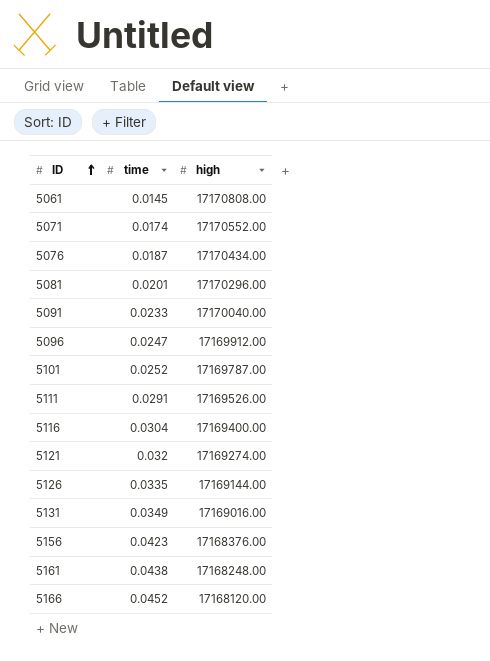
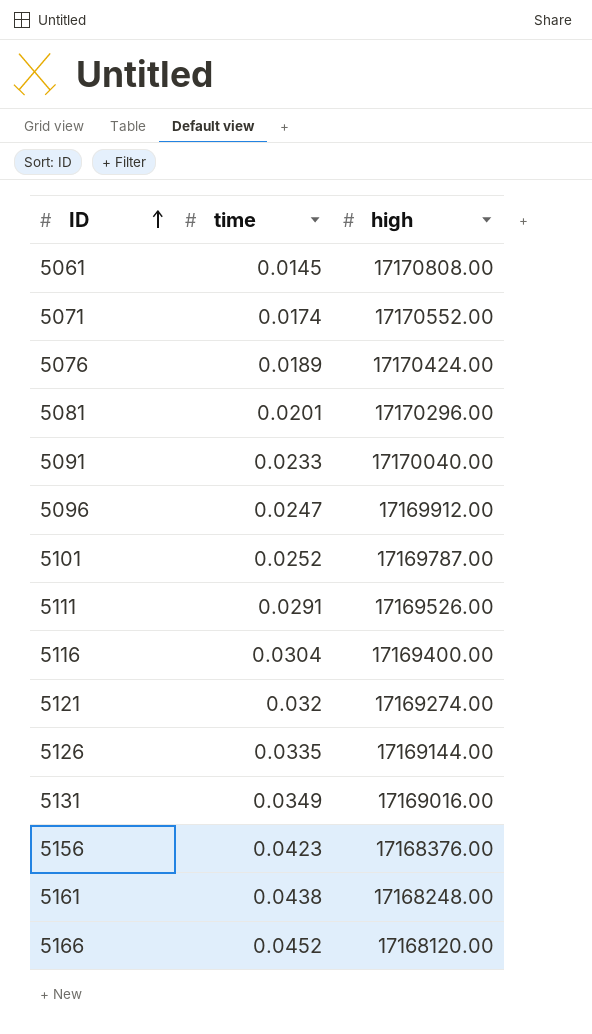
5076 | time: 0.0187 -> 0.0189
5076 | high: 17170434.00 -> 17170424.00

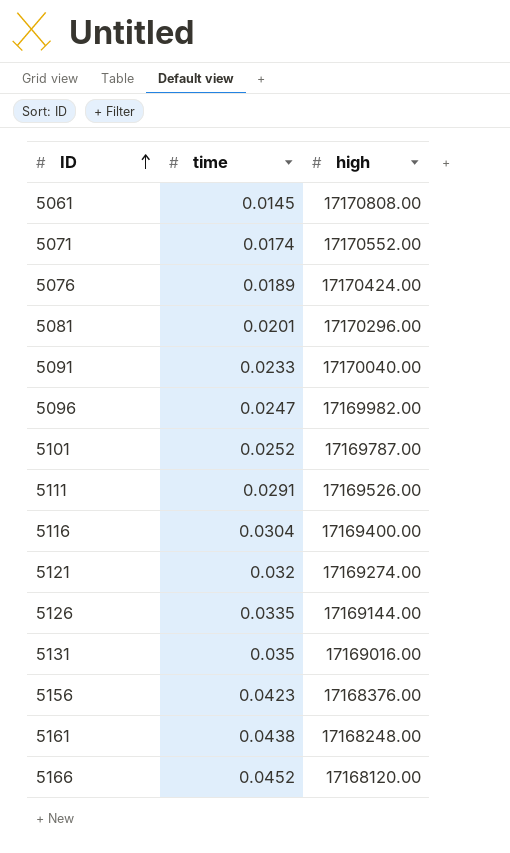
5096 | high: 17169912.00 -> 17169982.00
5131 | time: 0.0349 -> 0.035

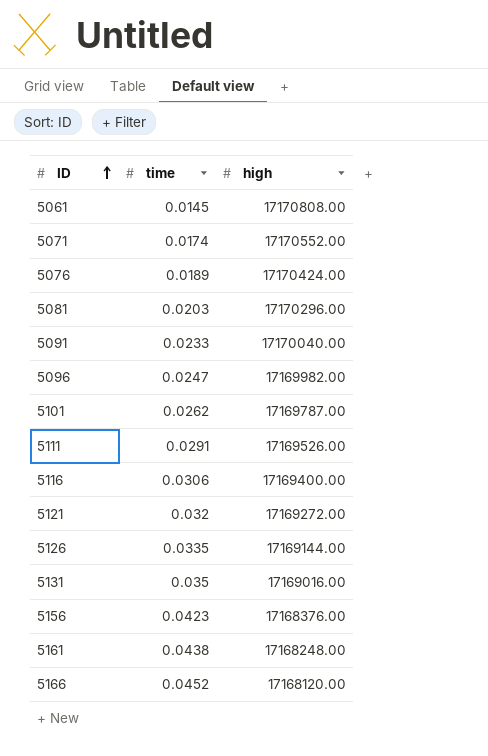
5081 | time: 0.0201 -> 0.0203
5101 | time: 0.0252 -> 0.0262
5116 | time: 0.0304 -> 0.0306
5121 | high: 17169274.00 -> 17169272.00

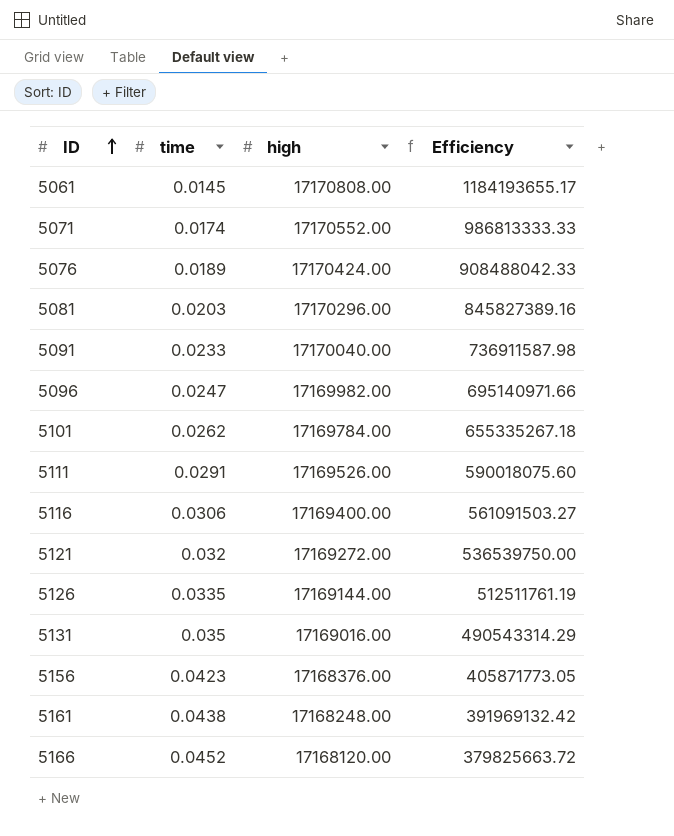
column Efficiency | formula: none -> [high] / [time]
5101 | high: 17169787.00 -> 17169784.00

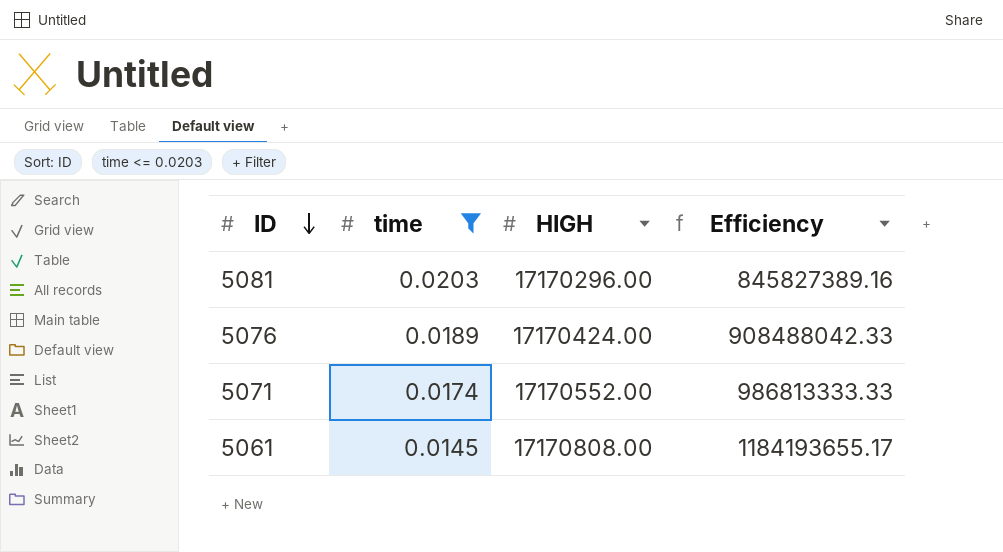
filter: none -> time <= 0.0203
row order: ID ascending -> ID descending
column name: high -> HIGH

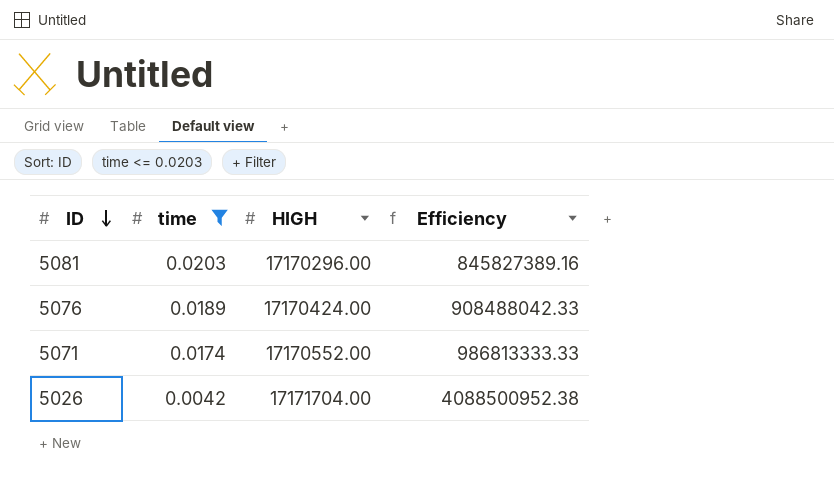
row 5061: 0.0145 | 17170808.00 | 1184193655.17 -> none
row 5026: none -> 0.0042 | 17171704.00 | 4088500952.38

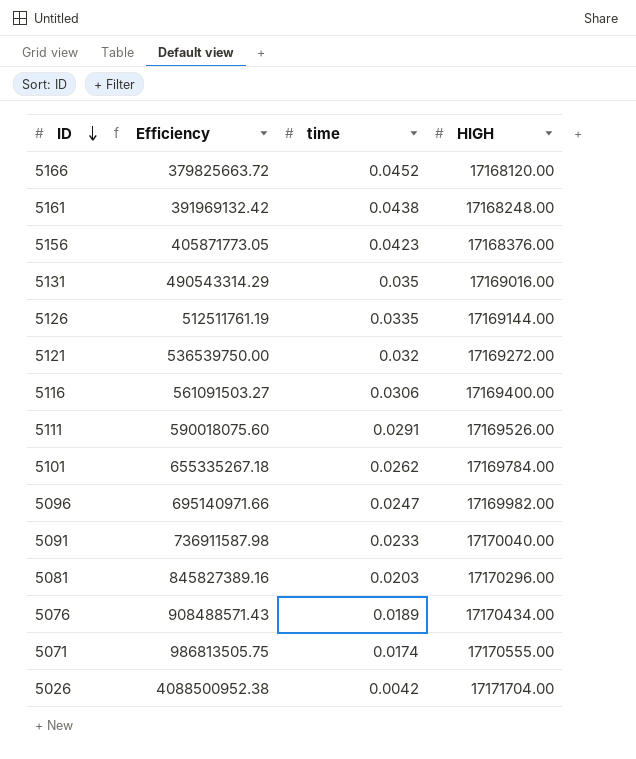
filter: time <= 0.0203 -> none
column Efficiency | position: 4 -> 2
5076 | Efficiency: 908488042.33 -> 908488571.43
5076 | HIGH: 17170424.00 -> 17170434.00
5071 | Efficiency: 986813333.33 -> 986813505.75
5071 | HIGH: 17170552.00 -> 17170555.00

